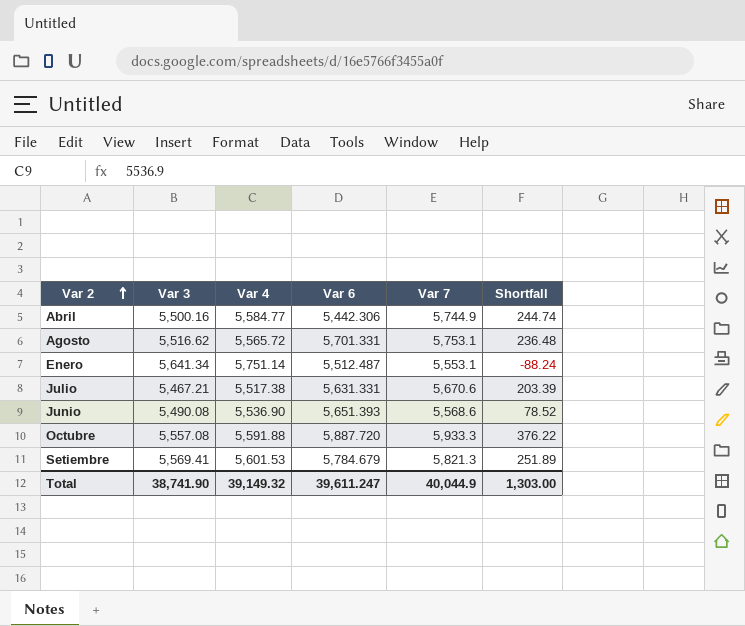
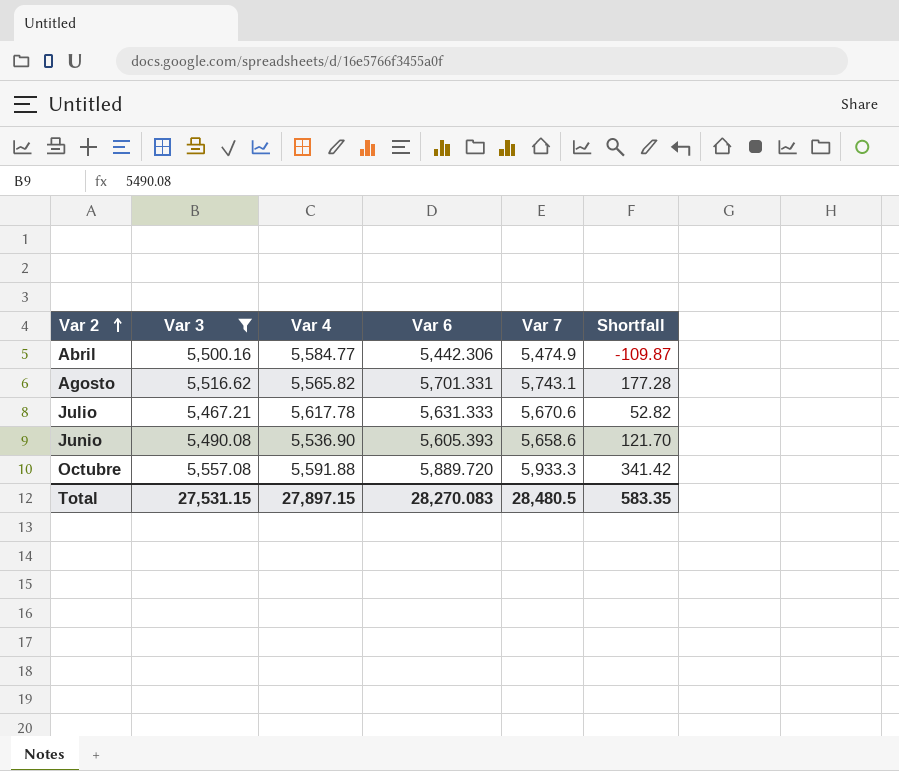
filter: none -> Var 3 <= 5,557.08
column Shortfall | formula: [Var 7] - [Var 3] -> [Var 7] - [Var 4]
Abril | Var 7: 5,744.9 -> 5,474.9
Agosto | Var 4: 5,565.72 -> 5,565.82
Agosto | Var 7: 5,753.1 -> 5,743.1
Julio | Var 4: 5,517.38 -> 5,617.78
Julio | Var 6: 5,631.331 -> 5,631.333
Junio | Var 6: 5,651.393 -> 5,605.393
Junio | Var 7: 5,568.6 -> 5,658.6
Octubre | Var 6: 5,887.720 -> 5,889.720
Total | Var 3: 38,741.90 -> 27,531.15
Total | Var 4: 39,149.32 -> 27,897.15
Total | Var 6: 39,611.247 -> 28,270.083
Total | Var 7: 40,044.9 -> 28,480.5
Total | Shortfall: 1,303.00 -> 583.35

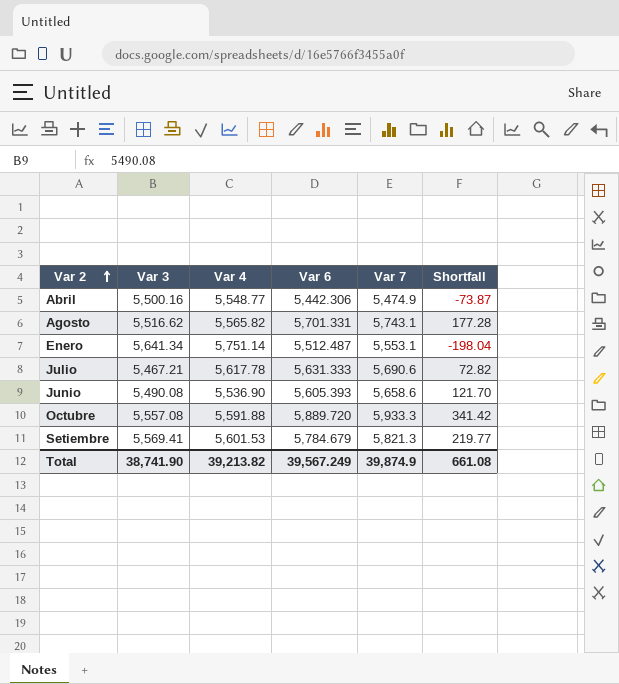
filter: Var 3 <= 5,557.08 -> none
Abril | Var 4: 5,584.77 -> 5,548.77
Abril | Shortfall: -109.87 -> -73.87
Julio | Var 7: 5,670.6 -> 5,690.6
Julio | Shortfall: 52.82 -> 72.82
Total | Var 3: 27,531.15 -> 38,741.90
Total | Var 4: 27,897.15 -> 39,213.82
Total | Var 6: 28,270.083 -> 39,567.249
Total | Var 7: 28,480.5 -> 39,874.9
Total | Shortfall: 583.35 -> 661.08

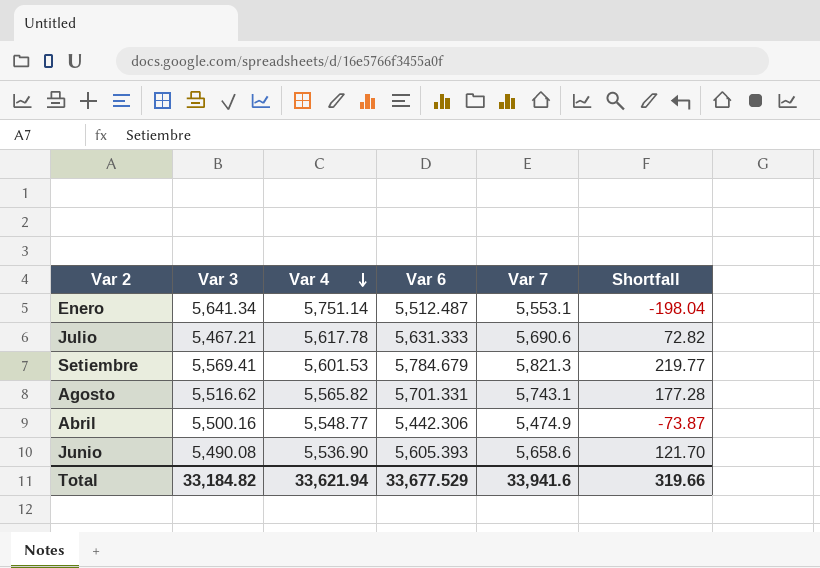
row order: Var 2 ascending -> Var 4 descending
row Octubre: 5,557.08 | 5,591.88 | 5,889.720 | 5,933.3 | 341.42 -> none
Total | Var 3: 38,741.90 -> 33,184.82
Total | Var 4: 39,213.82 -> 33,621.94
Total | Var 6: 39,567.249 -> 33,677.529
Total | Var 7: 39,874.9 -> 33,941.6
Total | Shortfall: 661.08 -> 319.66

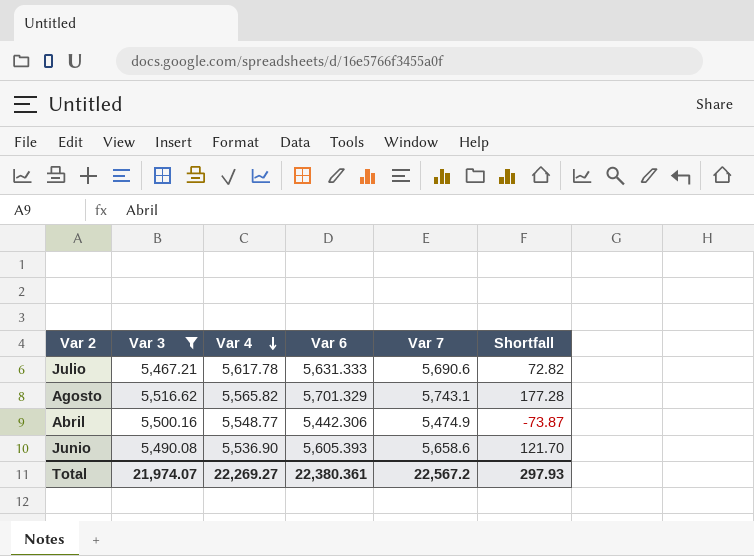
filter: none -> Var 3 <= 5,516.62
Agosto | Var 6: 5,701.331 -> 5,701.329
Total | Var 3: 33,184.82 -> 21,974.07
Total | Var 4: 33,621.94 -> 22,269.27
Total | Var 6: 33,677.529 -> 22,380.361
Total | Var 7: 33,941.6 -> 22,567.2
Total | Shortfall: 319.66 -> 297.93

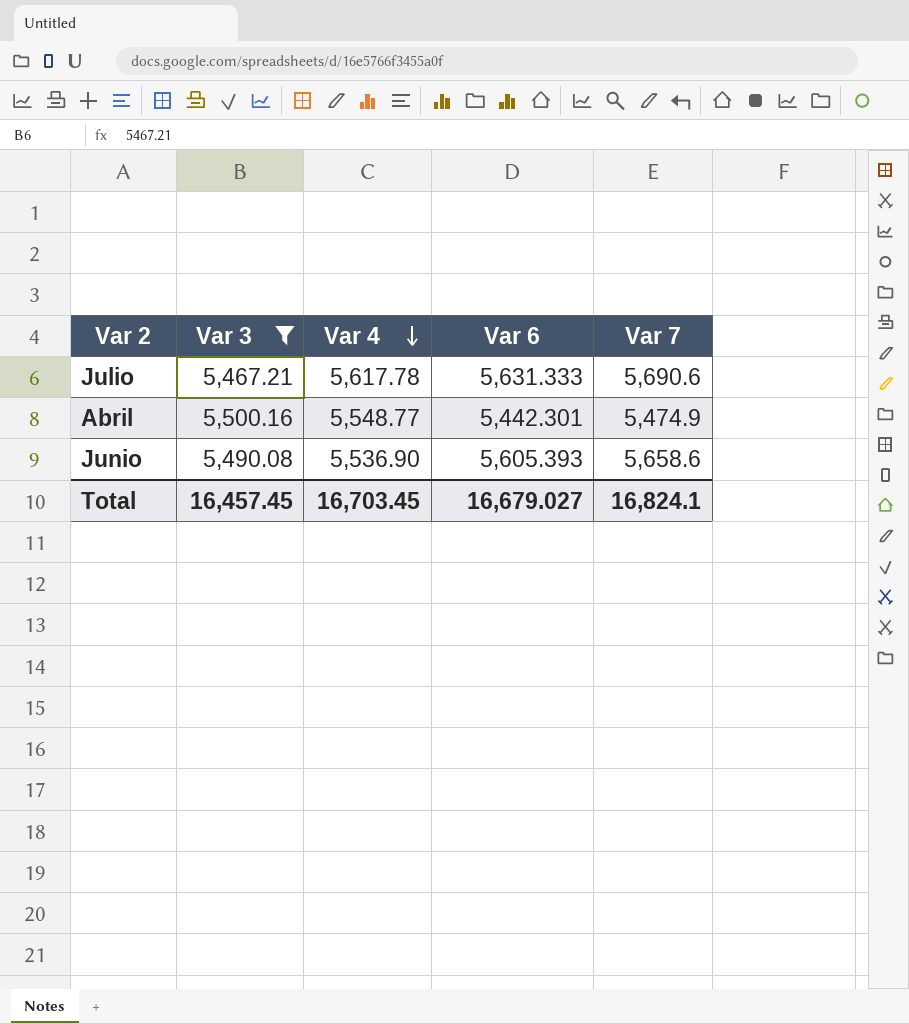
column Shortfall | formula: [Var 7] - [Var 4] -> none
row Agosto: 5,516.62 | 5,565.82 | 5,701.329 | 5,743.1 | 177.28 -> none
Abril | Var 6: 5,442.306 -> 5,442.301
Total | Var 3: 21,974.07 -> 16,457.45
Total | Var 4: 22,269.27 -> 16,703.45
Total | Var 6: 22,380.361 -> 16,679.027
Total | Var 7: 22,567.2 -> 16,824.1

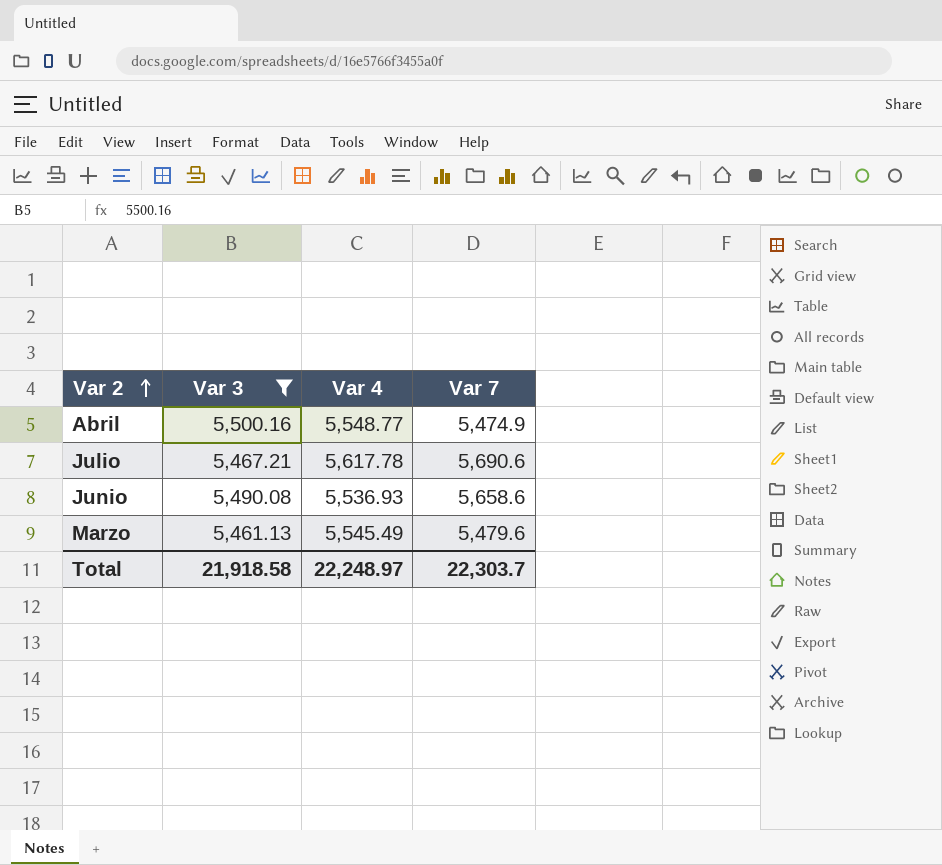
row order: Var 4 descending -> Var 2 ascending
column Var 6 | position: 4 -> none
Junio | Var 4: 5,536.90 -> 5,536.93
row Marzo: none -> 5,461.13 | 5,545.49 | 5,479.6
Total | Var 3: 16,457.45 -> 21,918.58
Total | Var 4: 16,703.45 -> 22,248.97
Total | Var 7: 16,824.1 -> 22,303.7

